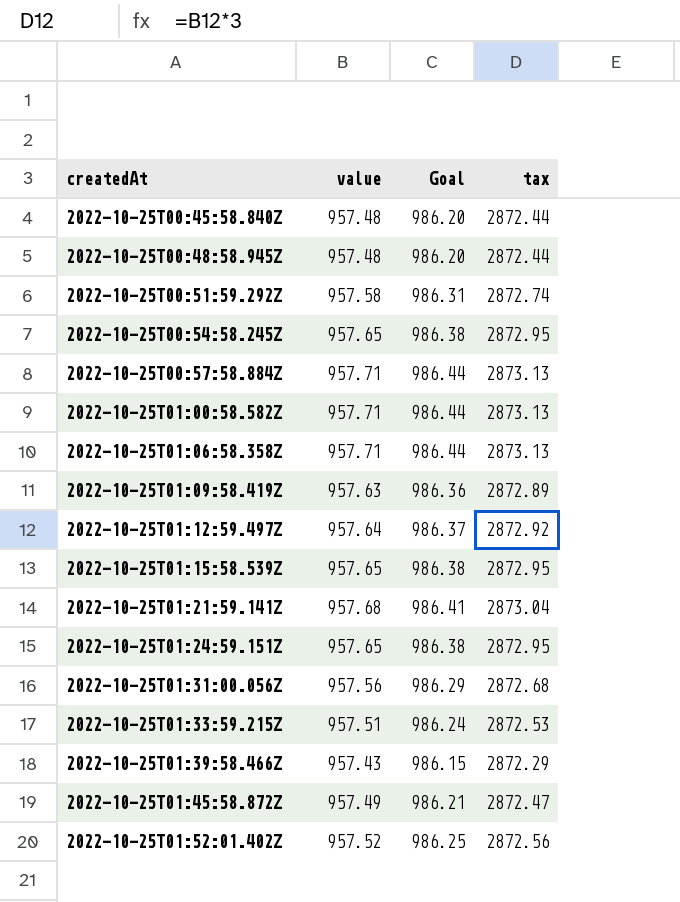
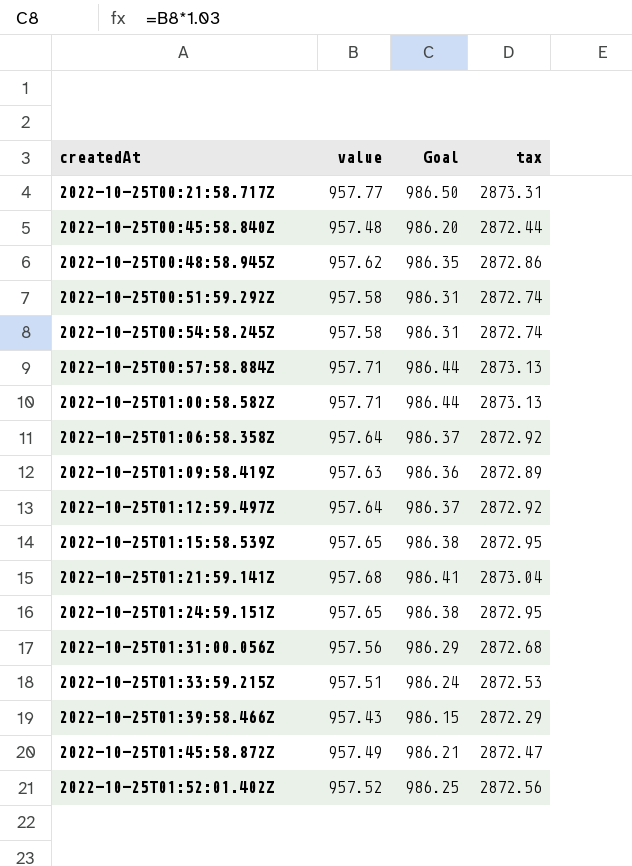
row 2022-10-25T00:21:58.717Z: none -> 957.77 | 986.50 | 2873.31
2022-10-25T00:48:58.945Z | value: 957.48 -> 957.62
2022-10-25T00:48:58.945Z | Goal: 986.20 -> 986.35
2022-10-25T00:48:58.945Z | tax: 2872.44 -> 2872.86
2022-10-25T00:54:58.245Z | value: 957.65 -> 957.58
2022-10-25T00:54:58.245Z | Goal: 986.38 -> 986.31
2022-10-25T00:54:58.245Z | tax: 2872.95 -> 2872.74
2022-10-25T01:06:58.358Z | value: 957.71 -> 957.64
2022-10-25T01:06:58.358Z | Goal: 986.44 -> 986.37
2022-10-25T01:06:58.358Z | tax: 2873.13 -> 2872.92

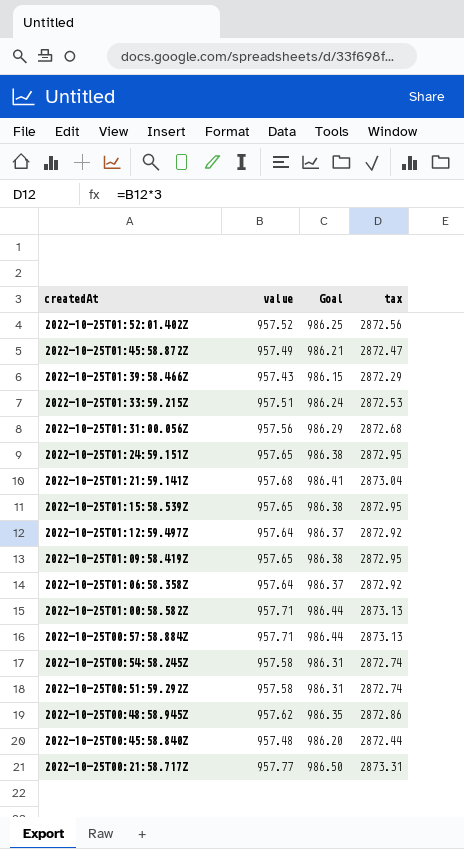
row order: createdAt ascending -> createdAt descending
2022-10-25T01:09:58.419Z | value: 957.63 -> 957.65
2022-10-25T01:09:58.419Z | Goal: 986.36 -> 986.38
2022-10-25T01:09:58.419Z | tax: 2872.89 -> 2872.95

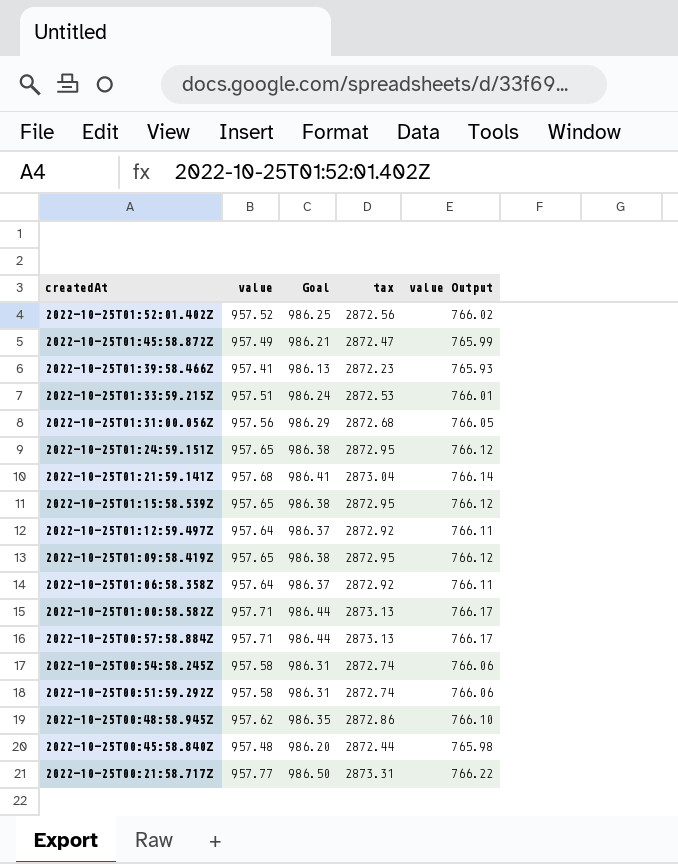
column value Output | formula: none -> [value] * 0.8
2022-10-25T01:39:58.466Z | value: 957.43 -> 957.41
2022-10-25T01:39:58.466Z | Goal: 986.15 -> 986.13
2022-10-25T01:39:58.466Z | tax: 2872.29 -> 2872.23

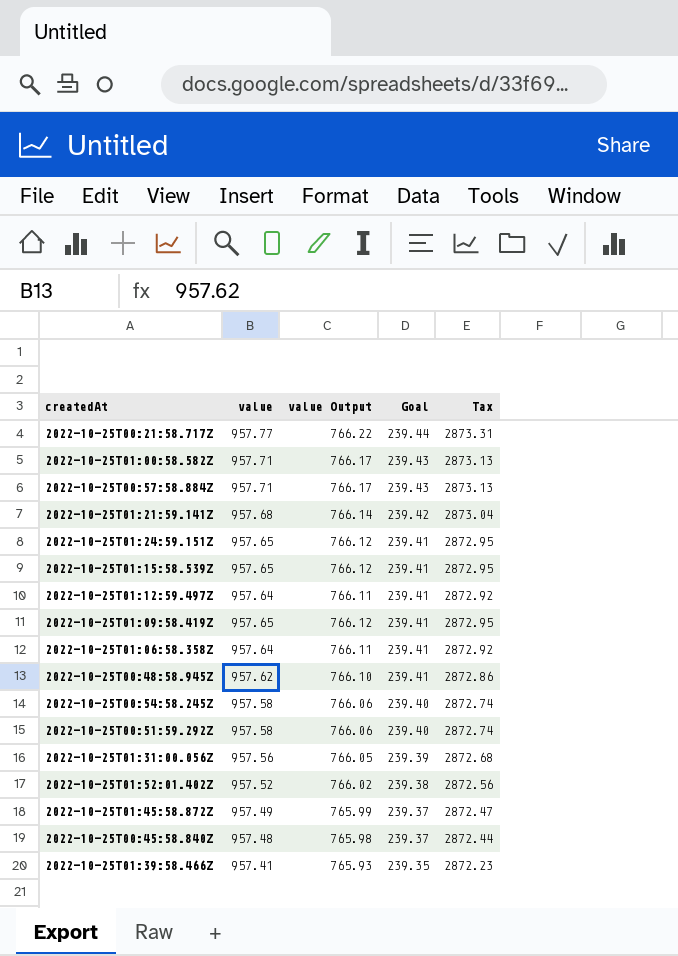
row order: createdAt descending -> Goal descending
column value Output | position: 5 -> 3
column Goal | formula: [value] * 1.03 -> [value] * 0.25
column name: tax -> Tax
row 2022-10-25T01:33:59.215Z: 957.51 | 986.24 | 2872.53 | 766.01 -> none

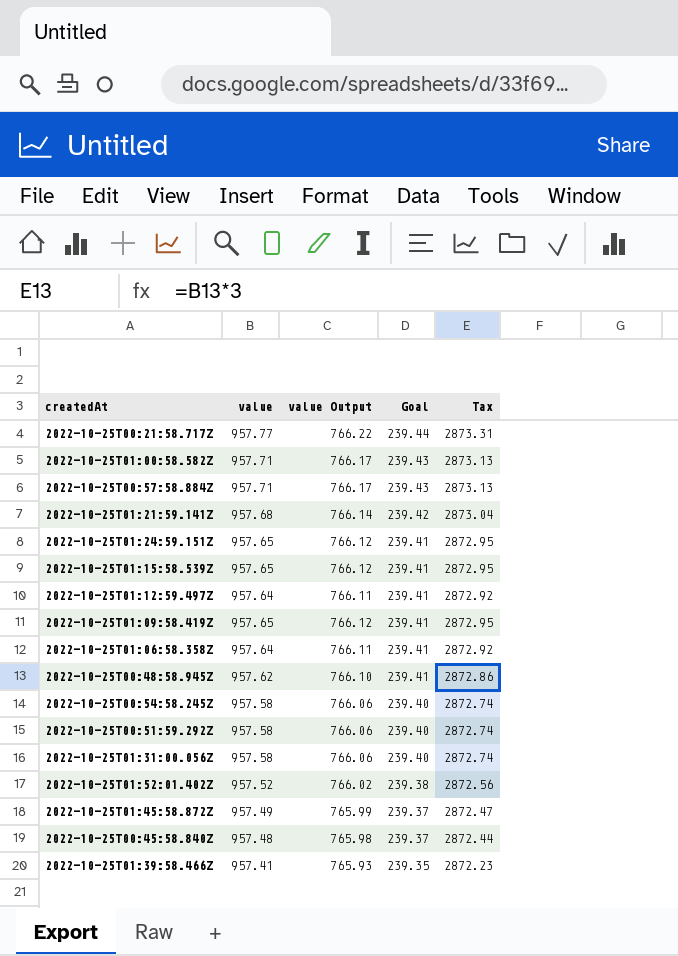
2022-10-25T01:31:00.056Z | value: 957.56 -> 957.58
2022-10-25T01:31:00.056Z | value Output: 766.05 -> 766.06
2022-10-25T01:31:00.056Z | Goal: 239.39 -> 239.40
2022-10-25T01:31:00.056Z | Tax: 2872.68 -> 2872.74

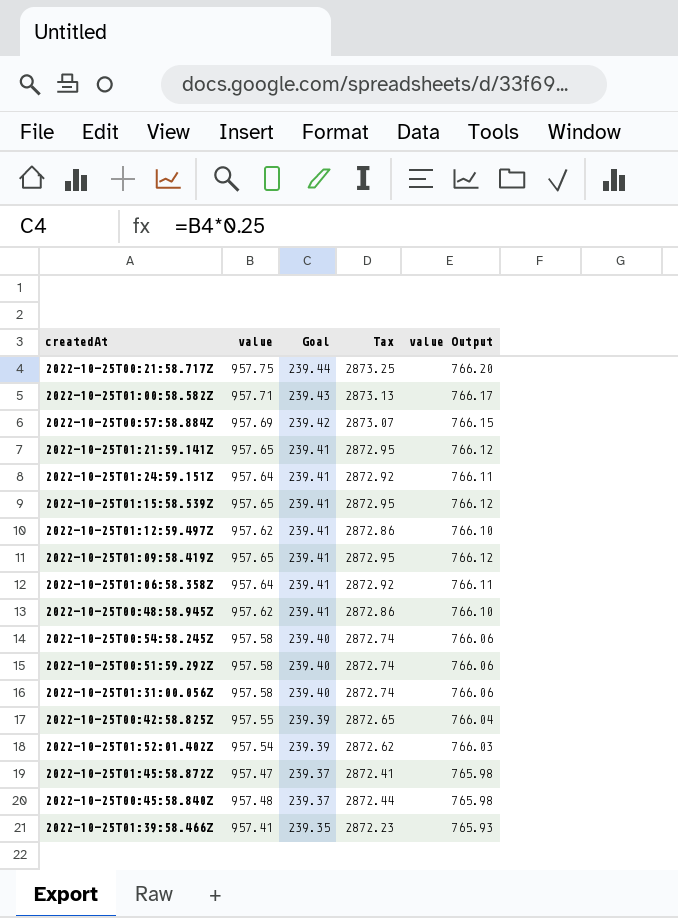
column value Output | position: 3 -> 5
2022-10-25T00:21:58.717Z | value: 957.77 -> 957.75
2022-10-25T00:21:58.717Z | Tax: 2873.31 -> 2873.25
2022-10-25T00:21:58.717Z | value Output: 766.22 -> 766.20
2022-10-25T00:57:58.884Z | value: 957.71 -> 957.69
2022-10-25T00:57:58.884Z | Goal: 239.43 -> 239.42
2022-10-25T00:57:58.884Z | Tax: 2873.13 -> 2873.07
2022-10-25T00:57:58.884Z | value Output: 766.17 -> 766.15
2022-10-25T01:21:59.141Z | value: 957.68 -> 957.65
2022-10-25T01:21:59.141Z | Goal: 239.42 -> 239.41
2022-10-25T01:21:59.141Z | Tax: 2873.04 -> 2872.95
2022-10-25T01:21:59.141Z | value Output: 766.14 -> 766.12
2022-10-25T01:24:59.151Z | value: 957.65 -> 957.64
2022-10-25T01:24:59.151Z | Tax: 2872.95 -> 2872.92
2022-10-25T01:24:59.151Z | value Output: 766.12 -> 766.11
2022-10-25T01:12:59.497Z | value: 957.64 -> 957.62
2022-10-25T01:12:59.497Z | Tax: 2872.92 -> 2872.86
2022-10-25T01:12:59.497Z | value Output: 766.11 -> 766.10
row 2022-10-25T00:42:58.825Z: none -> 957.55 | 239.39 | 2872.65 | 766.04
2022-10-25T01:52:01.402Z | value: 957.52 -> 957.54
2022-10-25T01:52:01.402Z | Goal: 239.38 -> 239.39
2022-10-25T01:52:01.402Z | Tax: 2872.56 -> 2872.62
2022-10-25T01:52:01.402Z | value Output: 766.02 -> 766.03
2022-10-25T01:45:58.872Z | value: 957.49 -> 957.47
2022-10-25T01:45:58.872Z | Tax: 2872.47 -> 2872.41
2022-10-25T01:45:58.872Z | value Output: 765.99 -> 765.98

